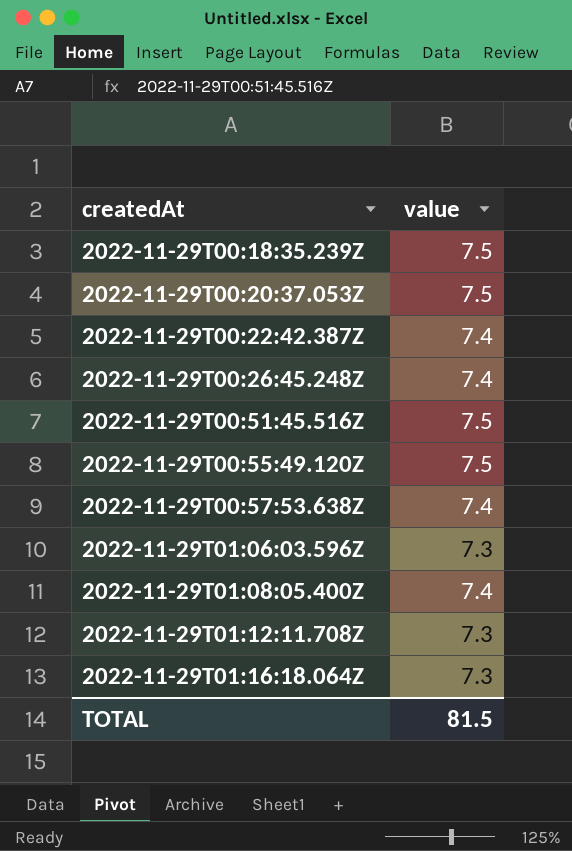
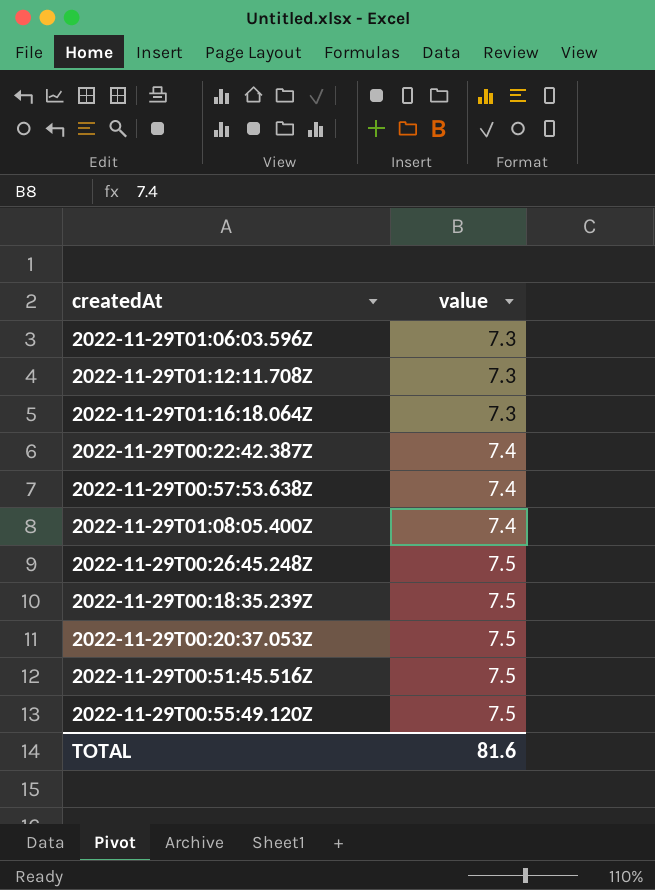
row order: createdAt ascending -> value ascending
2022-11-29T00:26:45.248Z | value: 7.4 -> 7.5
TOTAL | value: 81.5 -> 81.6

